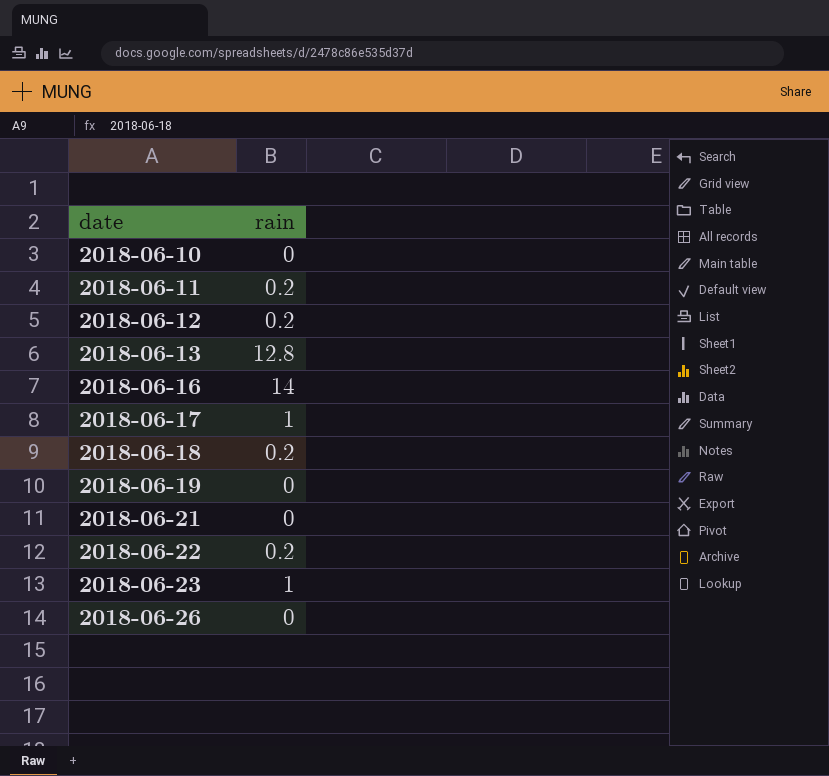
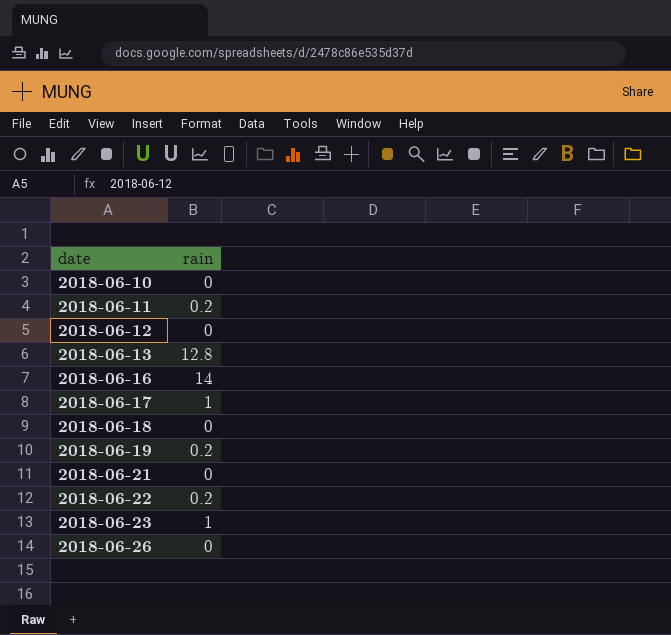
2018-06-12 | rain: 0.2 -> 0
2018-06-18 | rain: 0.2 -> 0
2018-06-19 | rain: 0 -> 0.2

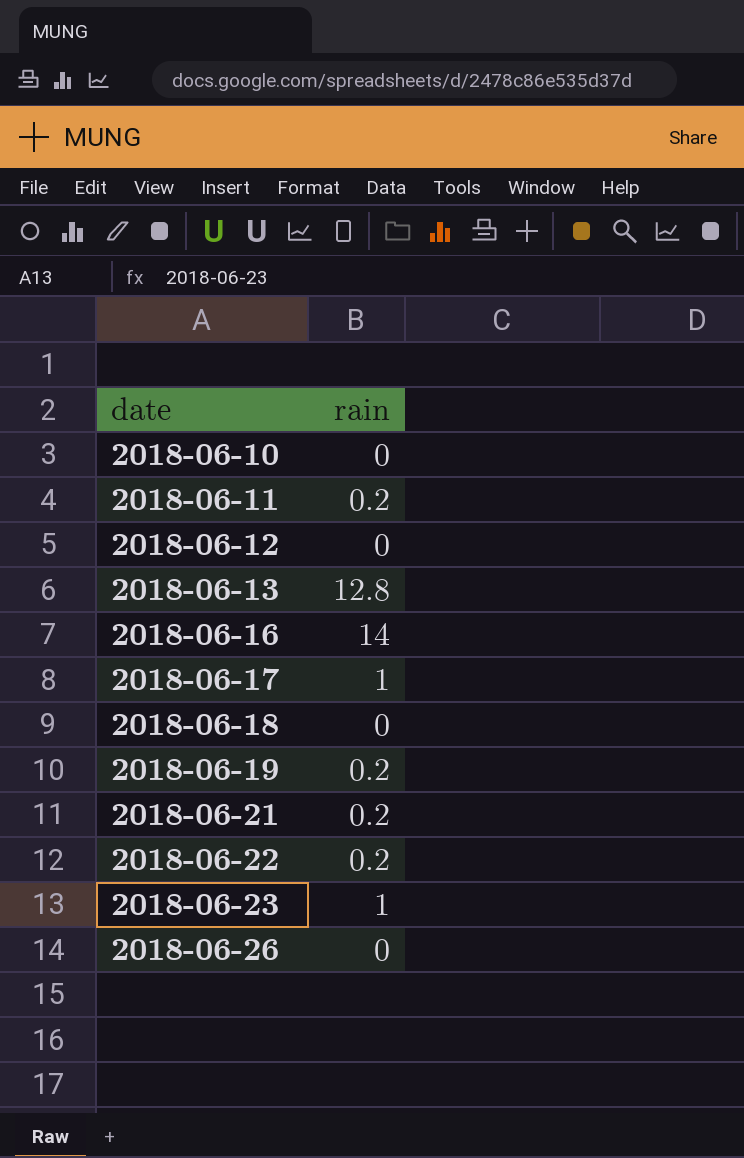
2018-06-21 | rain: 0 -> 0.2

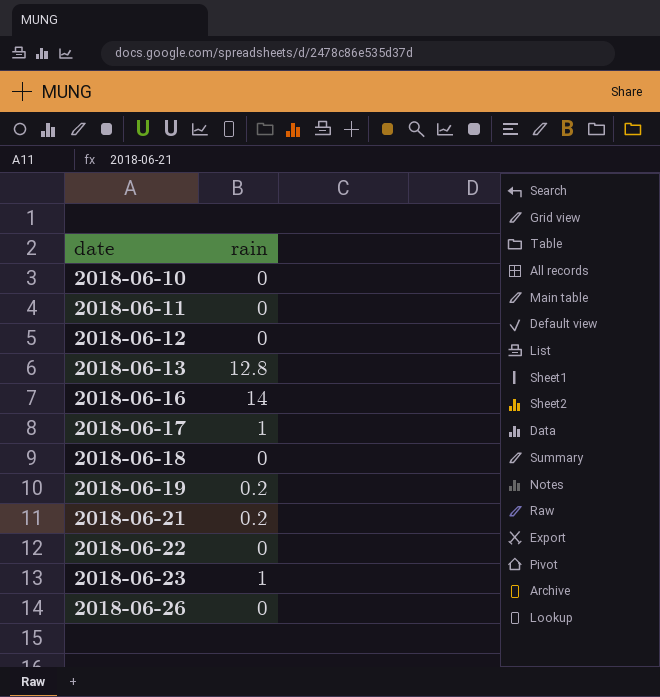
2018-06-11 | rain: 0.2 -> 0
2018-06-22 | rain: 0.2 -> 0

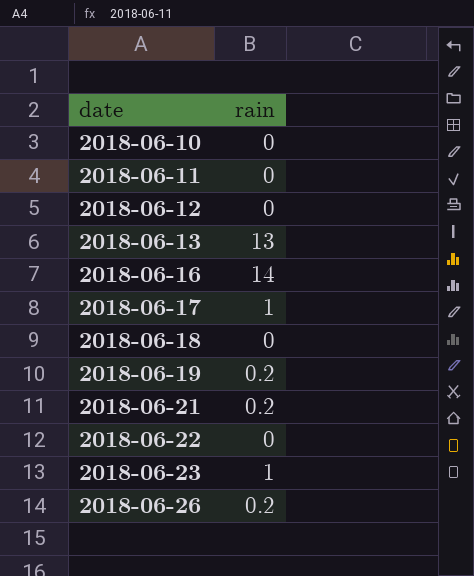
2018-06-13 | rain: 12.8 -> 13
2018-06-26 | rain: 0 -> 0.2

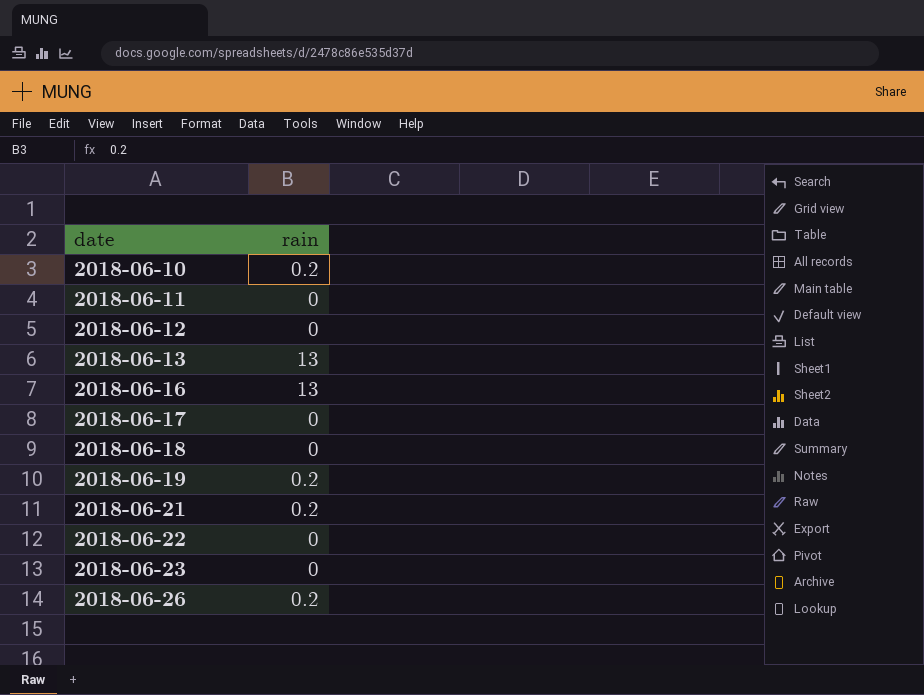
2018-06-10 | rain: 0 -> 0.2
2018-06-16 | rain: 14 -> 13
2018-06-17 | rain: 1 -> 0
2018-06-23 | rain: 1 -> 0

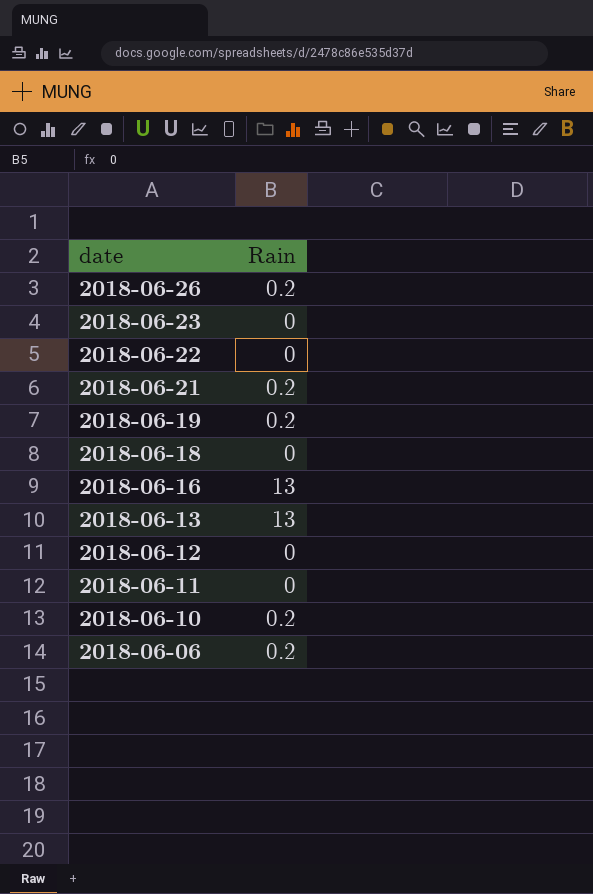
row order: date ascending -> date descending
column name: rain -> Rain
row 2018-06-17: 0 -> none
row 2018-06-06: none -> 0.2

